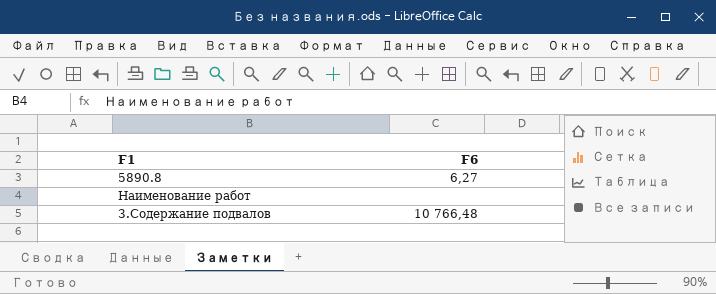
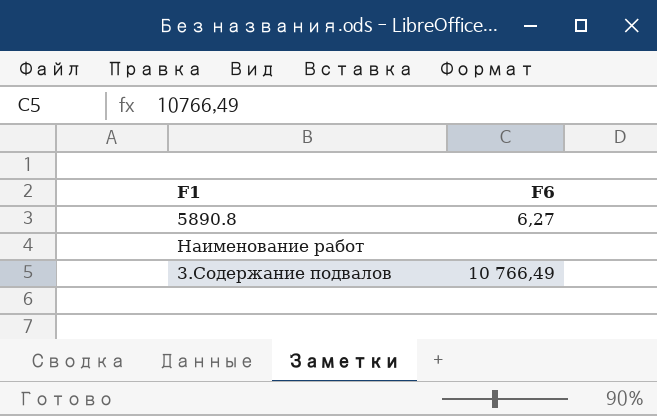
3.Содержание подвалов | F6: 10 766,48 -> 10 766,49

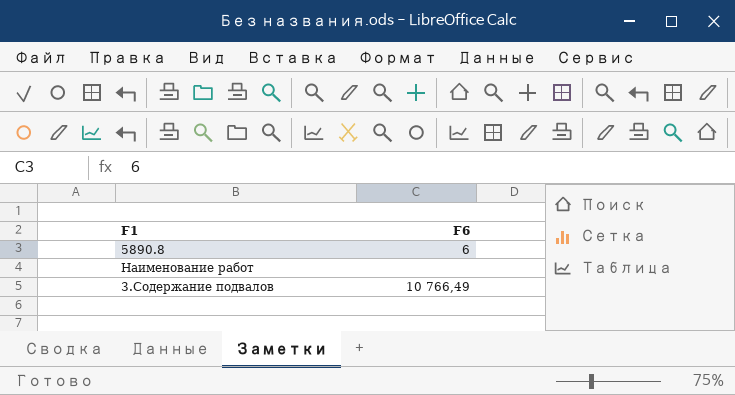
5890.8 | F6: 6,27 -> 6

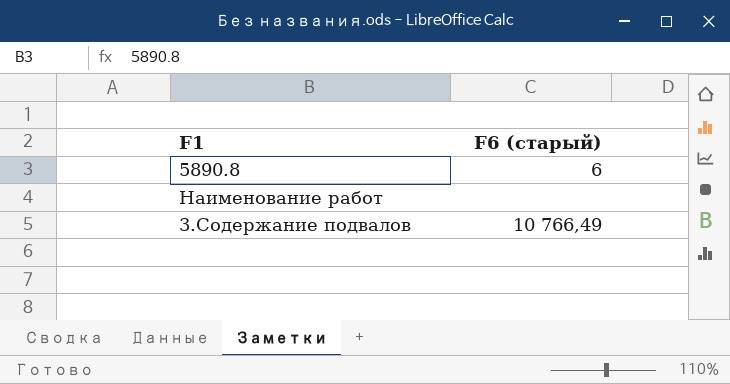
column name: F6 -> F6 (старый)

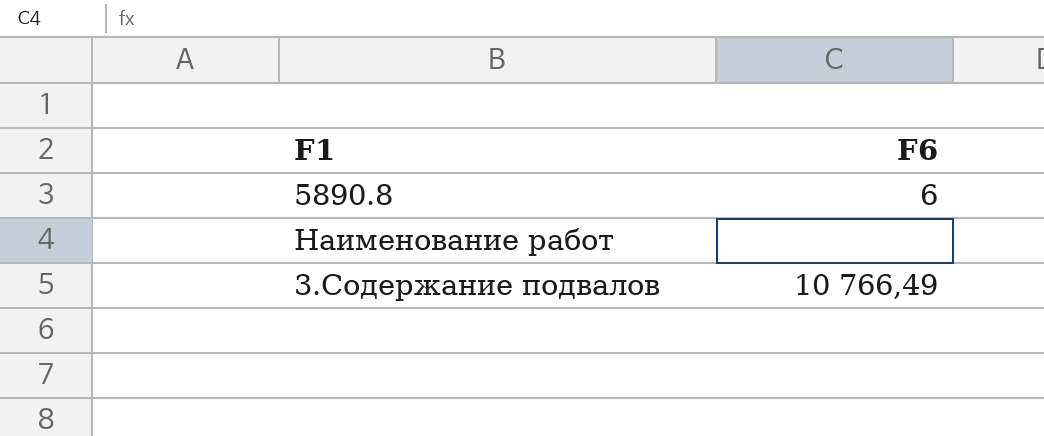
column name: F6 (старый) -> F6

